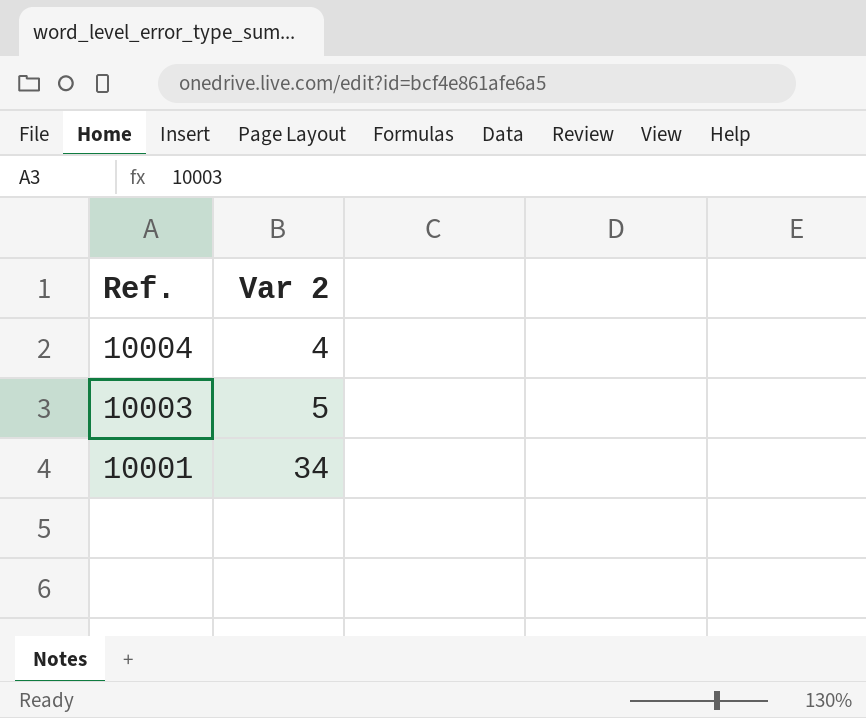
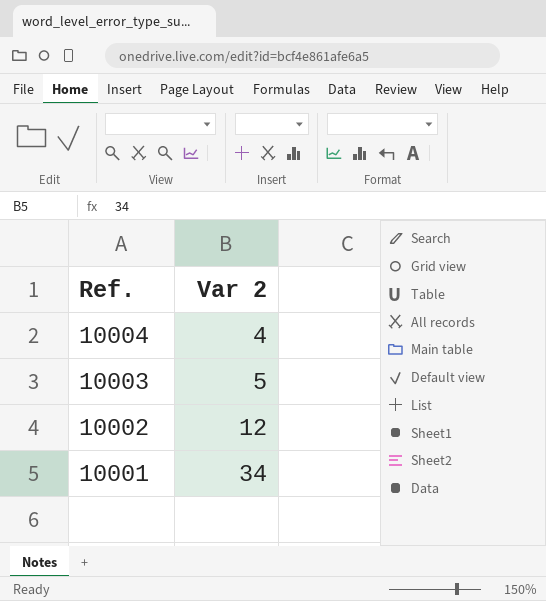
row 10002: none -> 12

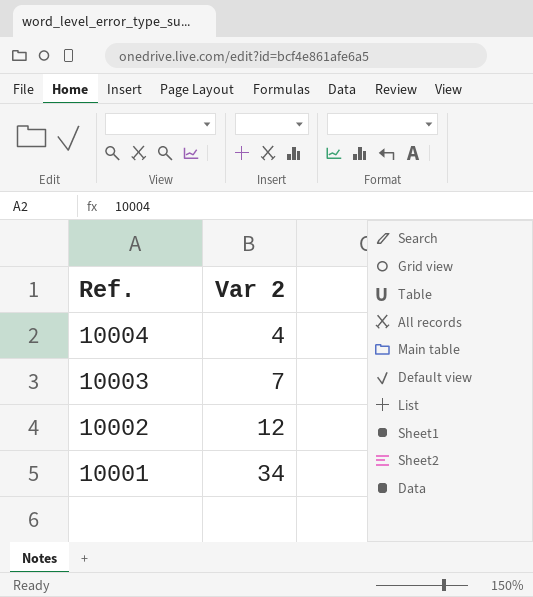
10003 | Var 2: 5 -> 7

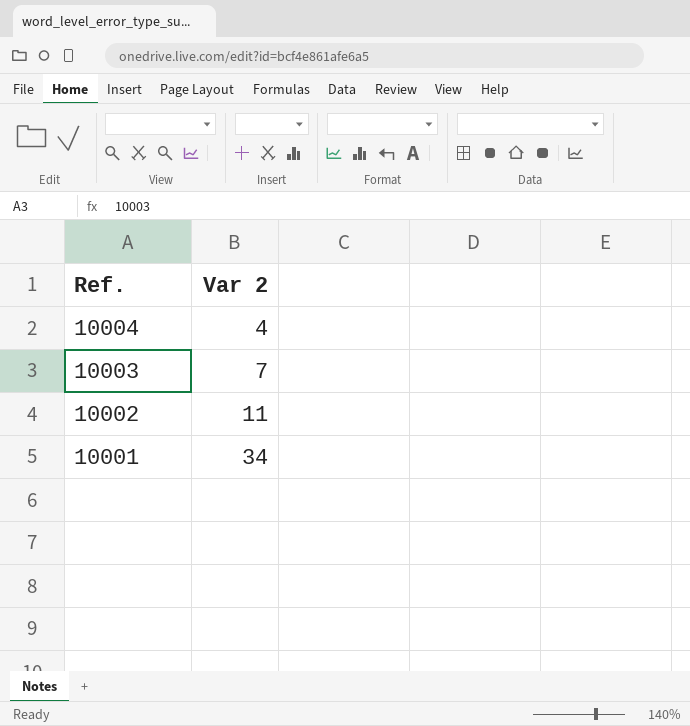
10002 | Var 2: 12 -> 11

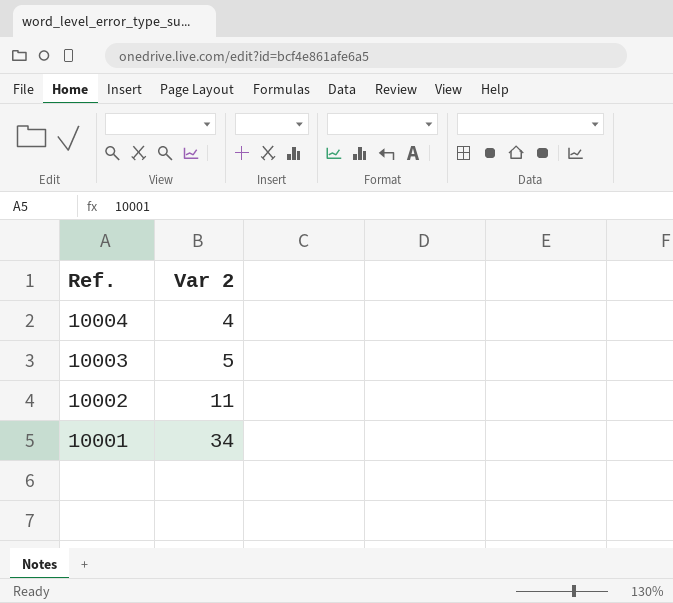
10003 | Var 2: 7 -> 5

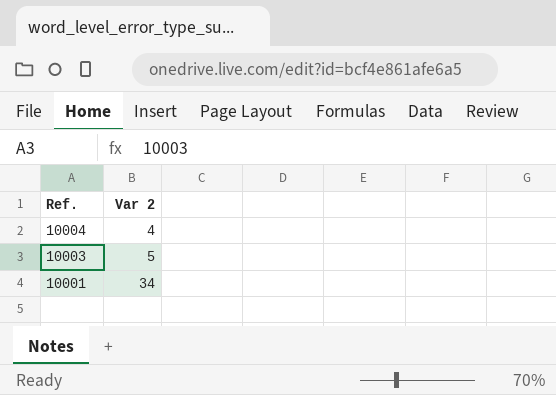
row 10002: 11 -> none

